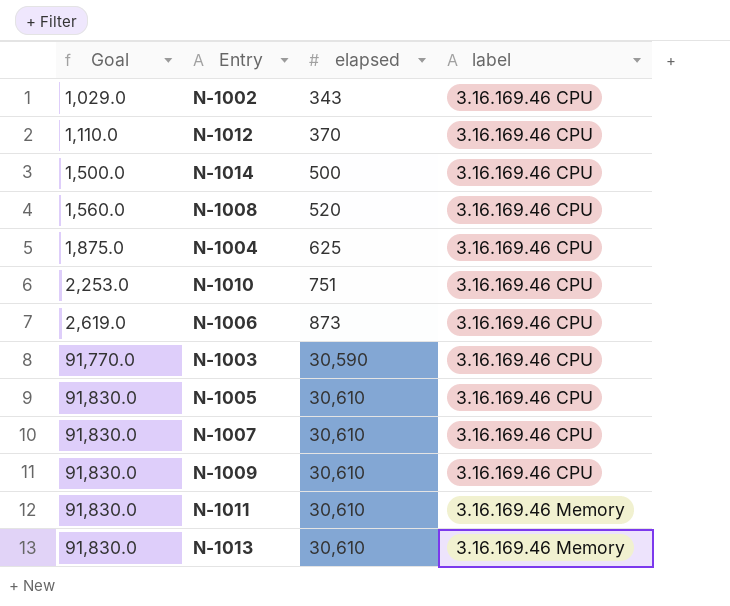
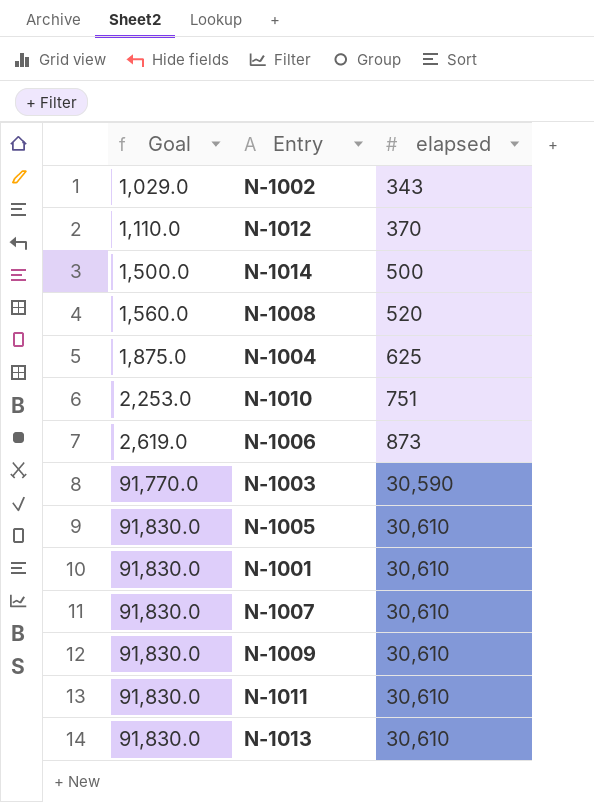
column label | position: 4 -> none
row N-1001: none -> 91,830.0 | 30,610

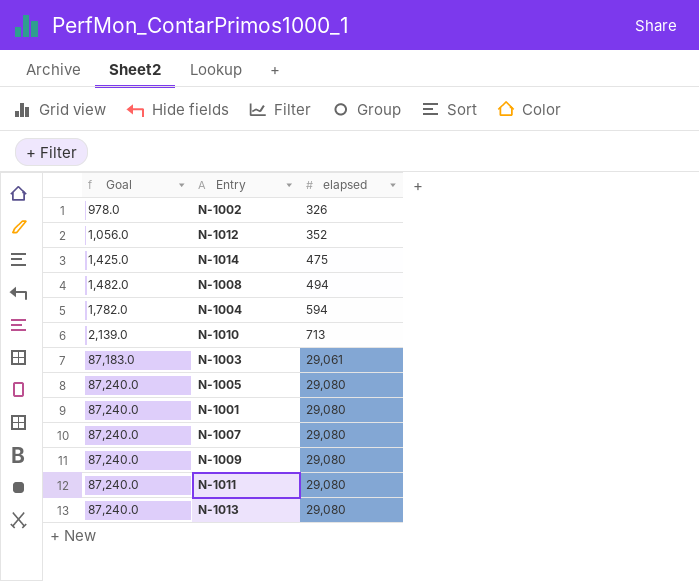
row N-1006: 2,619.0 | 873 -> none
N-1002 | Goal: 1,029.0 -> 978.0
N-1002 | elapsed: 343 -> 326
N-1012 | Goal: 1,110.0 -> 1,056.0
N-1012 | elapsed: 370 -> 352
N-1014 | Goal: 1,500.0 -> 1,425.0
N-1014 | elapsed: 500 -> 475
N-1008 | Goal: 1,560.0 -> 1,482.0
N-1008 | elapsed: 520 -> 494
N-1004 | Goal: 1,875.0 -> 1,782.0
N-1004 | elapsed: 625 -> 594
N-1010 | Goal: 2,253.0 -> 2,139.0
N-1010 | elapsed: 751 -> 713
N-1003 | Goal: 91,770.0 -> 87,183.0
N-1003 | elapsed: 30,590 -> 29,061
N-1005 | Goal: 91,830.0 -> 87,240.0
N-1005 | elapsed: 30,610 -> 29,080
N-1001 | Goal: 91,830.0 -> 87,240.0
N-1001 | elapsed: 30,610 -> 29,080
N-1007 | Goal: 91,830.0 -> 87,240.0
N-1007 | elapsed: 30,610 -> 29,080
N-1009 | Goal: 91,830.0 -> 87,240.0
N-1009 | elapsed: 30,610 -> 29,080
N-1011 | Goal: 91,830.0 -> 87,240.0
N-1011 | elapsed: 30,610 -> 29,080
N-1013 | Goal: 91,830.0 -> 87,240.0
N-1013 | elapsed: 30,610 -> 29,080

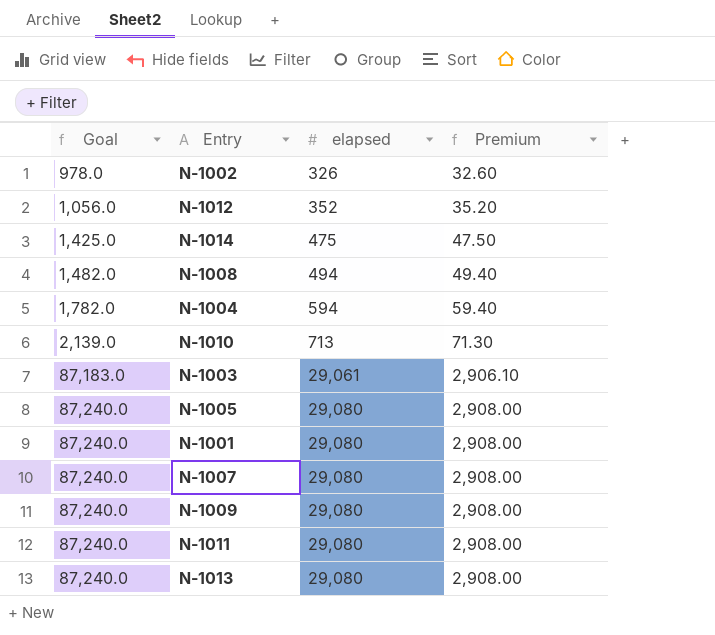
column Premium | formula: none -> [elapsed] * 0.1

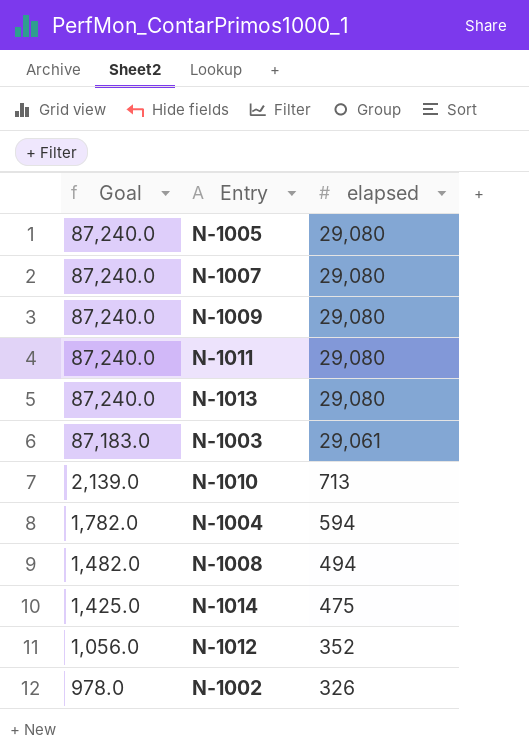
row order: Goal ascending -> Goal descending
column Premium | formula: [elapsed] * 0.1 -> none
row N-1001: 87,240.0 | 29,080 | 2,908.00 -> none

